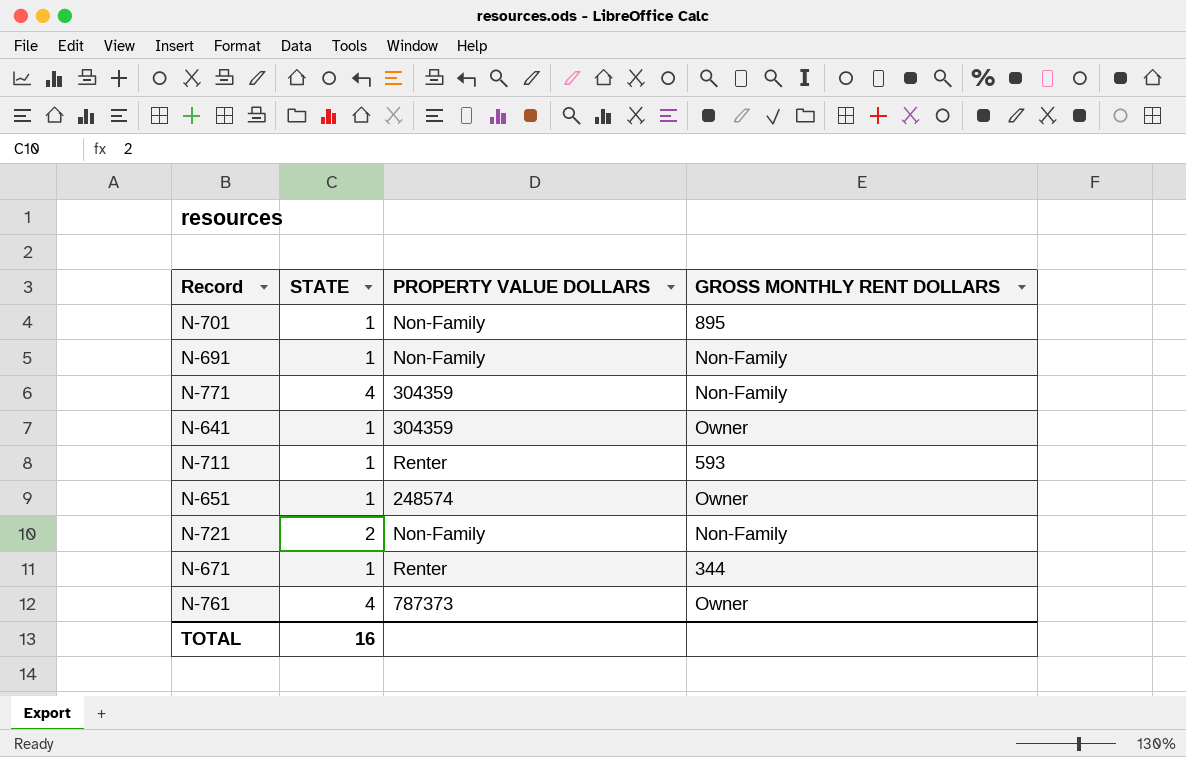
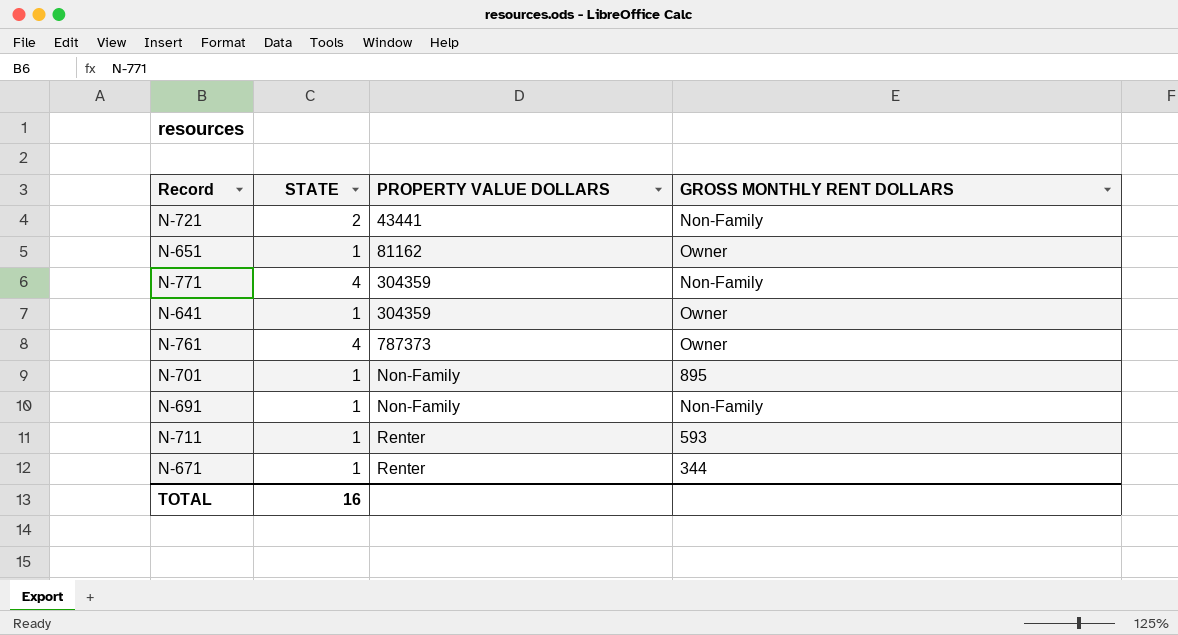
row order: none -> PROPERTY VALUE DOLLARS ascending
N-721 | PROPERTY VALUE DOLLARS: Non-Family -> 43441
N-651 | PROPERTY VALUE DOLLARS: 248574 -> 81162

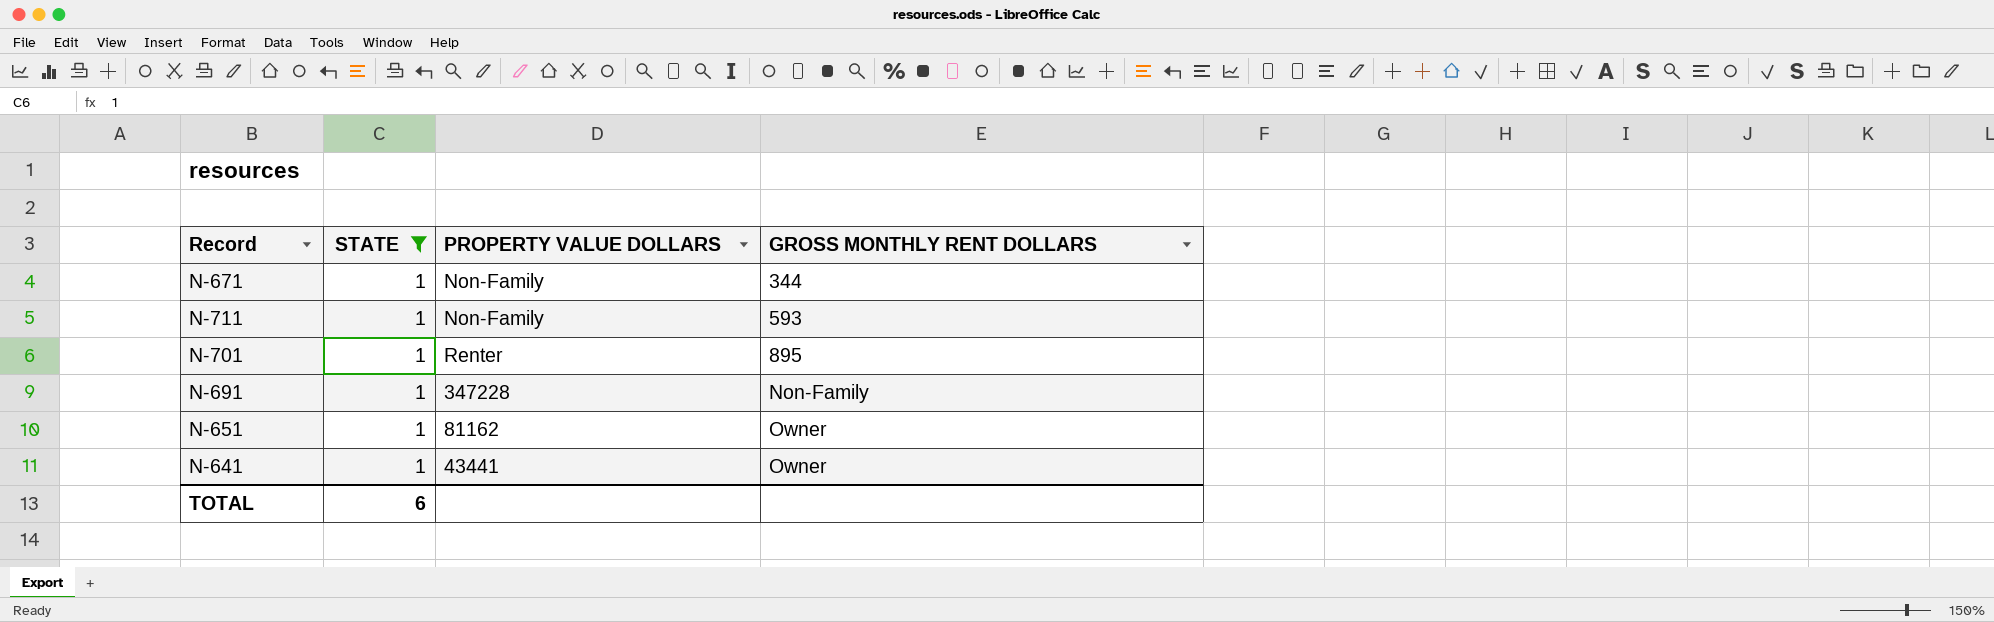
filter: none -> STATE = 1
row order: PROPERTY VALUE DOLLARS ascending -> GROSS MONTHLY RENT DOLLARS ascending
N-671 | PROPERTY VALUE DOLLARS: Renter -> Non-Family
N-711 | PROPERTY VALUE DOLLARS: Renter -> Non-Family
N-701 | PROPERTY VALUE DOLLARS: Non-Family -> Renter
N-691 | PROPERTY VALUE DOLLARS: Non-Family -> 347228
N-641 | PROPERTY VALUE DOLLARS: 304359 -> 43441
TOTAL | STATE: 16 -> 6

